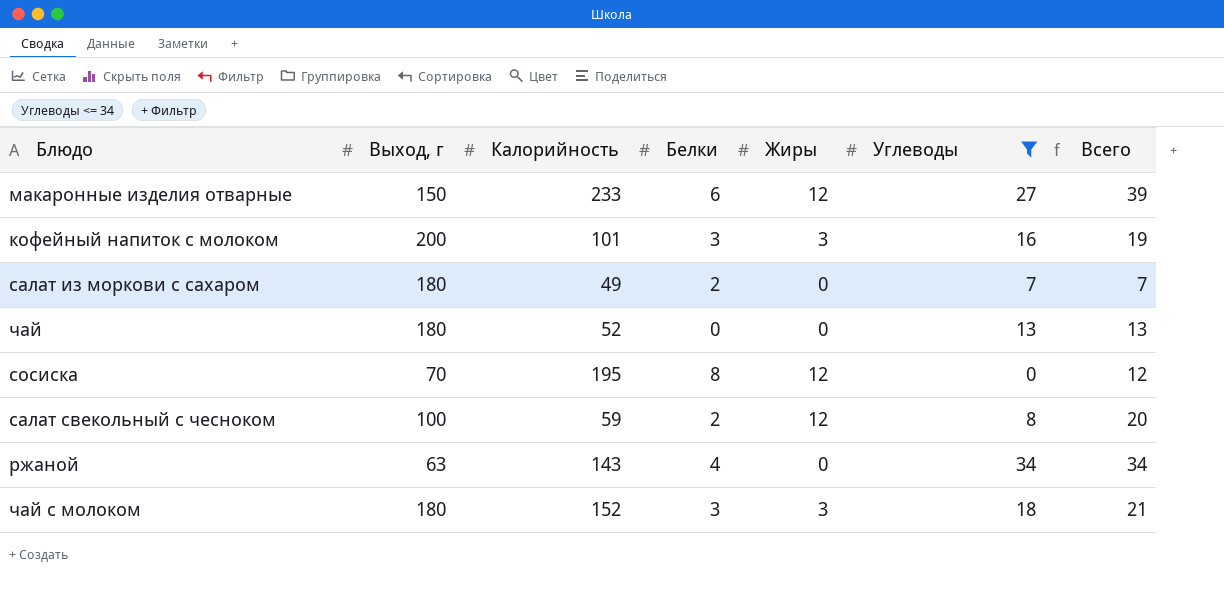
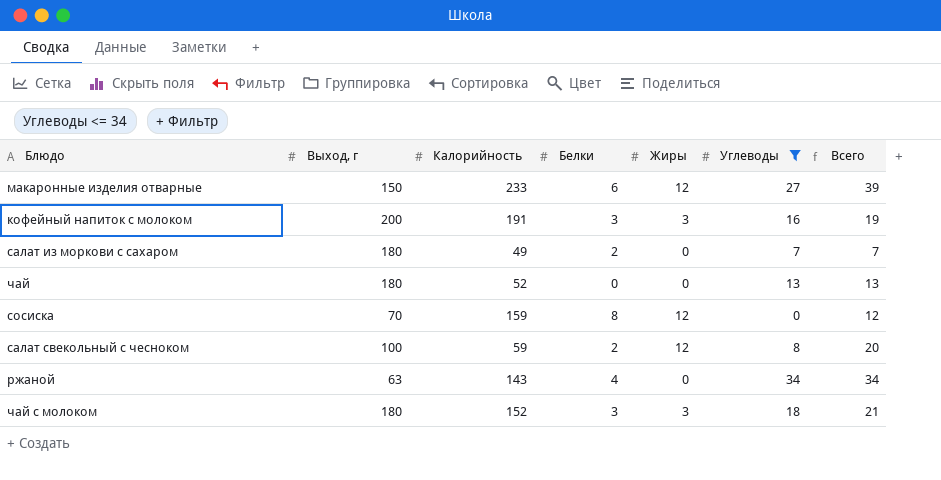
кофейный напиток с молоком | Калорийность: 101 -> 191
сосиска | Калорийность: 195 -> 159

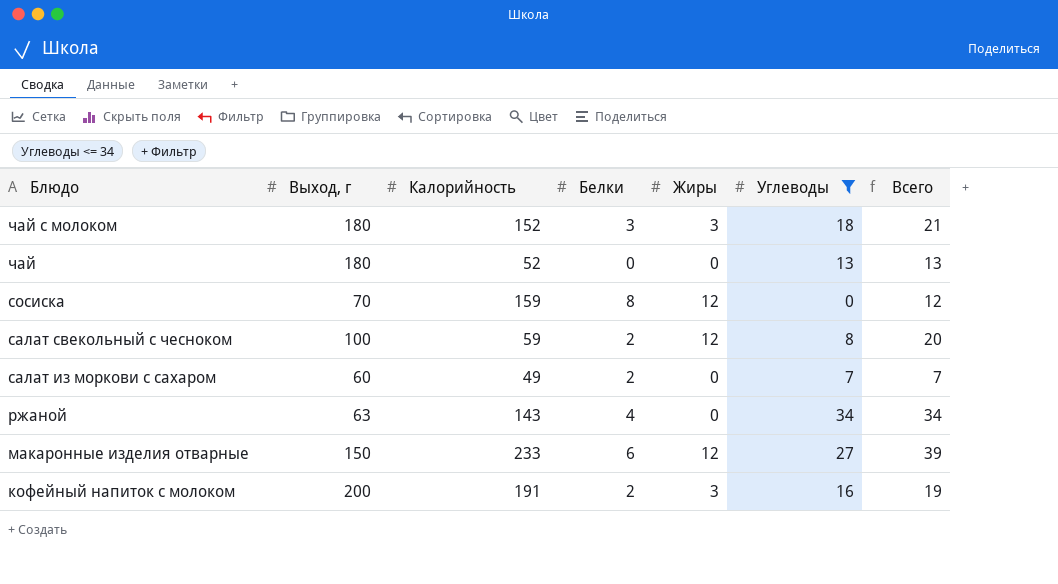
row order: none -> Блюдо descending
салат из моркови с сахаром | Выход, г: 180 -> 60
кофейный напиток с молоком | Белки: 3 -> 2

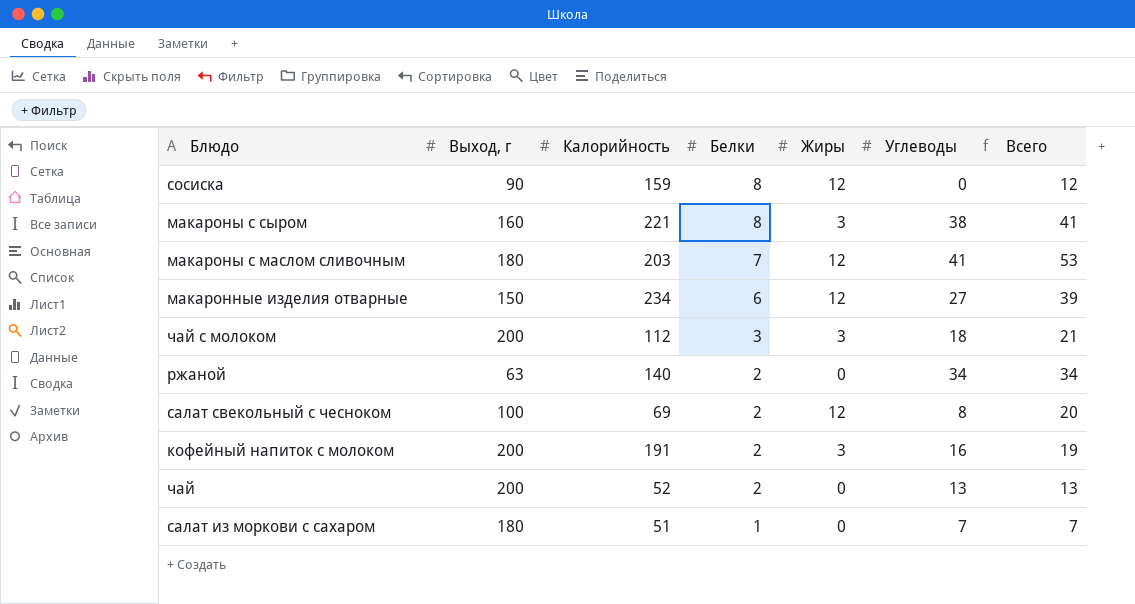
filter: Углеводы <= 34 -> none
row order: Блюдо descending -> Белки descending
сосиска | Выход, г: 70 -> 90
макаронные изделия отварные | Калорийность: 233 -> 234
чай с молоком | Выход, г: 180 -> 200
чай с молоком | Калорийность: 152 -> 112
ржаной | Калорийность: 143 -> 140
ржаной | Белки: 4 -> 2
салат свекольный с чесноком | Калорийность: 59 -> 69
чай | Выход, г: 180 -> 200
чай | Белки: 0 -> 2
салат из моркови с сахаром | Выход, г: 60 -> 180
салат из моркови с сахаром | Калорийность: 49 -> 51
салат из моркови с сахаром | Белки: 2 -> 1

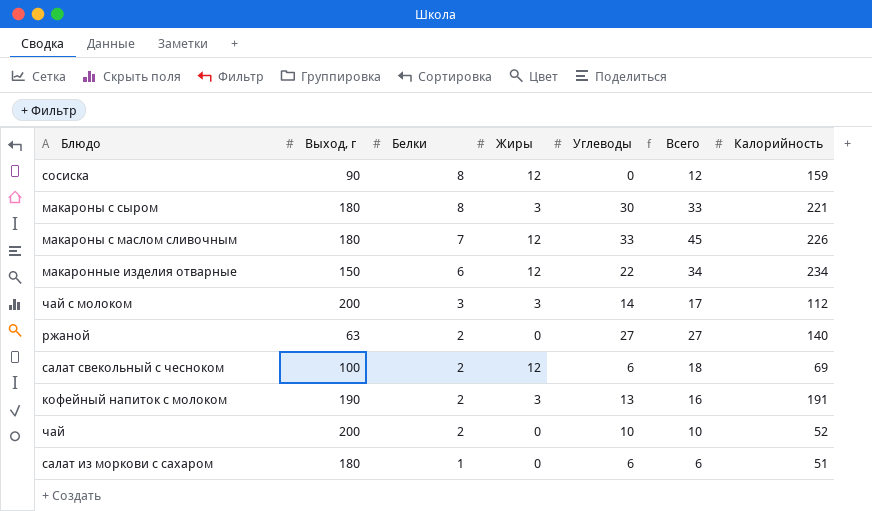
column Калорийность | position: 3 -> 7
макароны с сыром | Выход, г: 160 -> 180
макароны с сыром | Углеводы: 38 -> 30
макароны с сыром | Всего: 41 -> 33
макароны с маслом сливочным | Углеводы: 41 -> 33
макароны с маслом сливочным | Всего: 53 -> 45
макароны с маслом сливочным | Калорийность: 203 -> 226
макаронные изделия отварные | Углеводы: 27 -> 22
макаронные изделия отварные | Всего: 39 -> 34
чай с молоком | Углеводы: 18 -> 14
чай с молоком | Всего: 21 -> 17
ржаной | Углеводы: 34 -> 27
ржаной | Всего: 34 -> 27
салат свекольный с чесноком | Углеводы: 8 -> 6
салат свекольный с чесноком | Всего: 20 -> 18
кофейный напиток с молоком | Выход, г: 200 -> 190
кофейный напиток с молоком | Углеводы: 16 -> 13
кофейный напиток с молоком | Всего: 19 -> 16
чай | Углеводы: 13 -> 10
чай | Всего: 13 -> 10
салат из моркови с сахаром | Углеводы: 7 -> 6
салат из моркови с сахаром | Всего: 7 -> 6

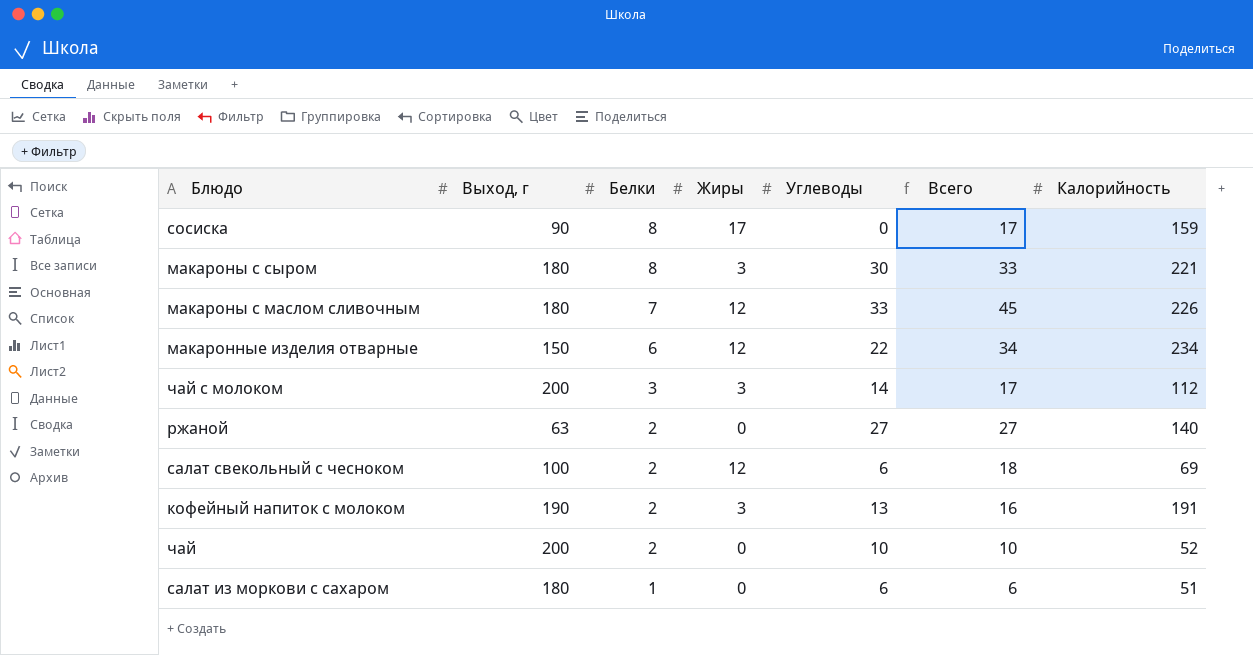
сосиска | Жиры: 12 -> 17
сосиска | Всего: 12 -> 17

